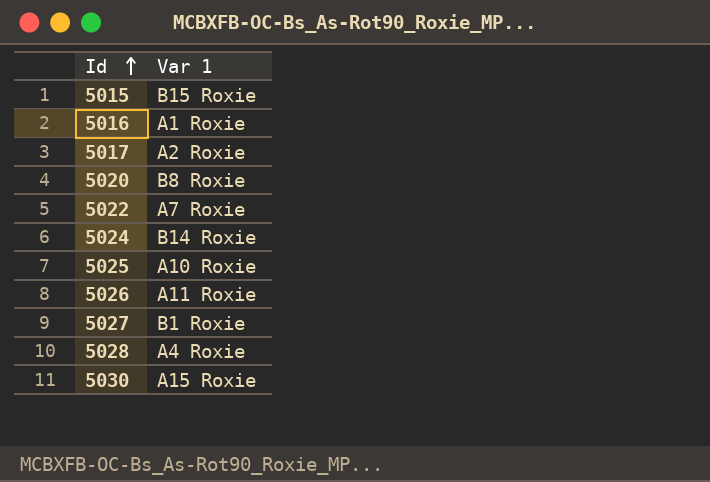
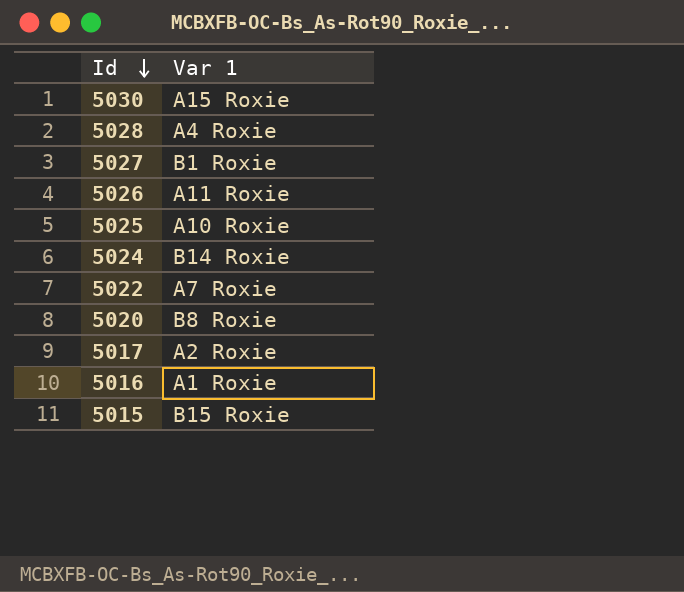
row order: Id ascending -> Id descending

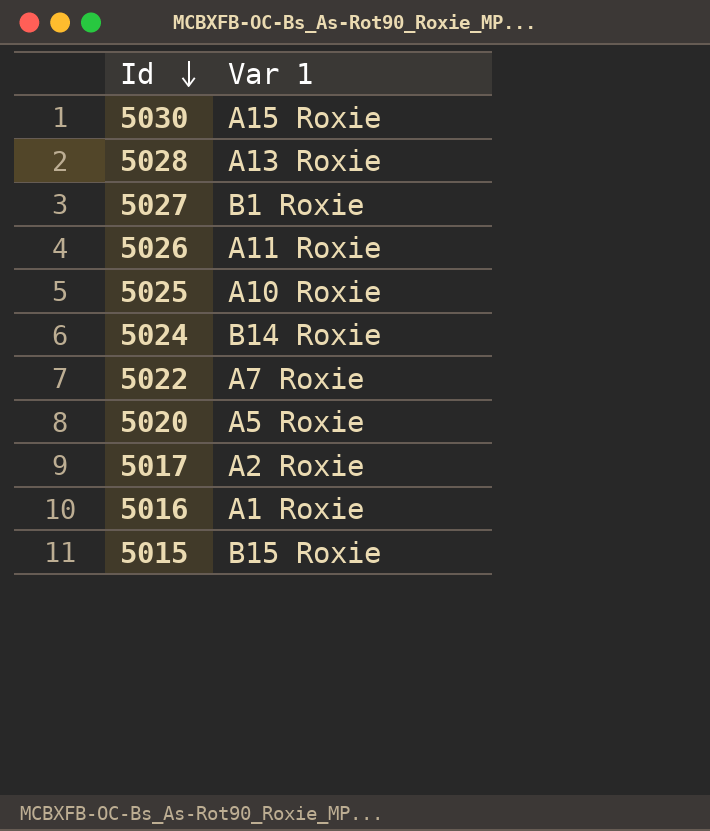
5028 | Var 1: A4 Roxie -> A13 Roxie
5020 | Var 1: B8 Roxie -> A5 Roxie

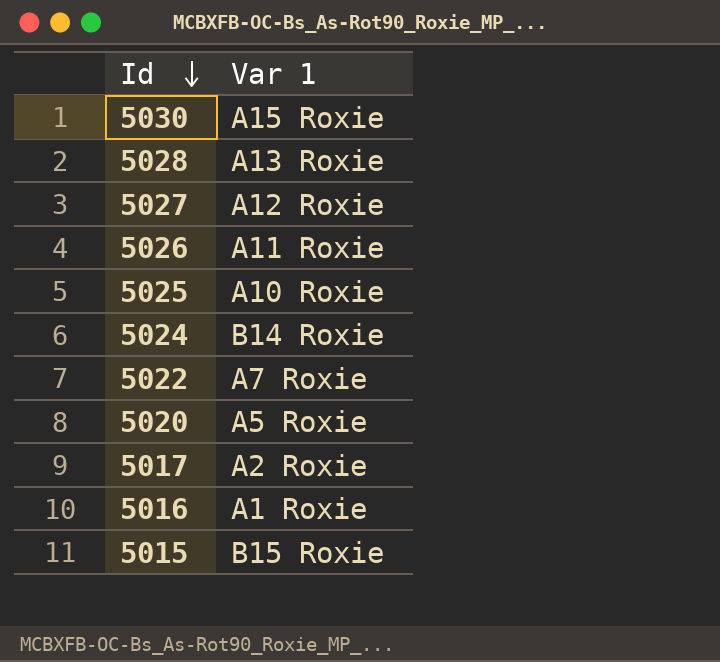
5027 | Var 1: B1 Roxie -> A12 Roxie

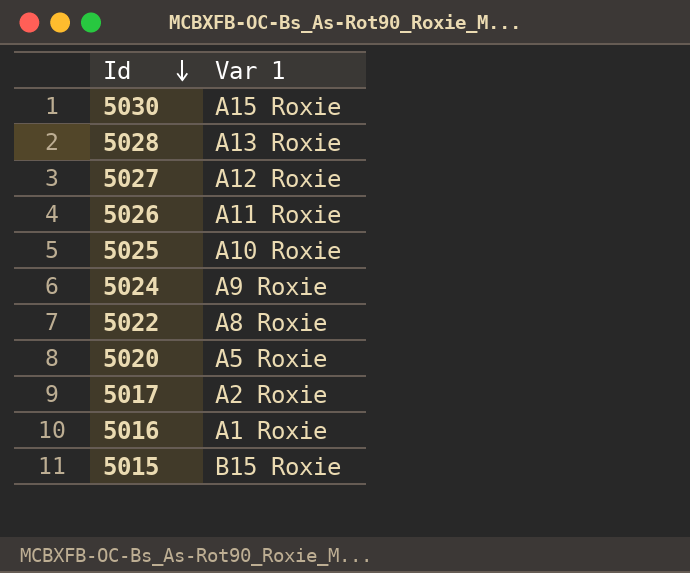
5024 | Var 1: B14 Roxie -> A9 Roxie
5022 | Var 1: A7 Roxie -> A8 Roxie

